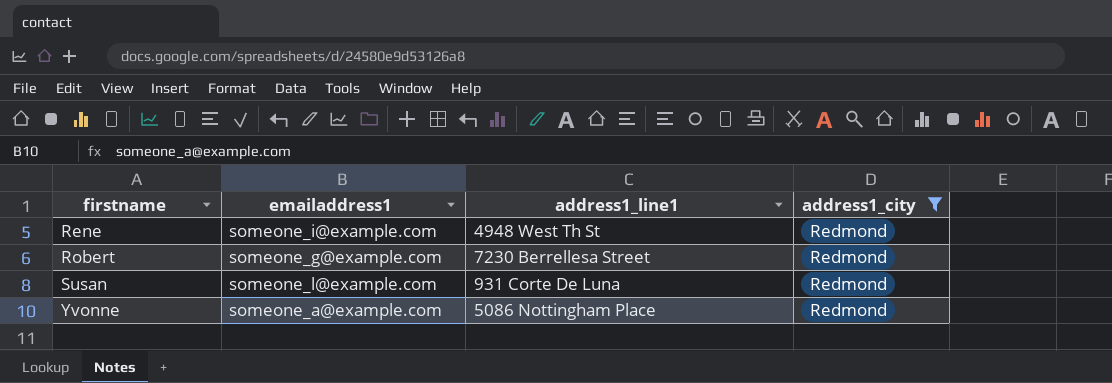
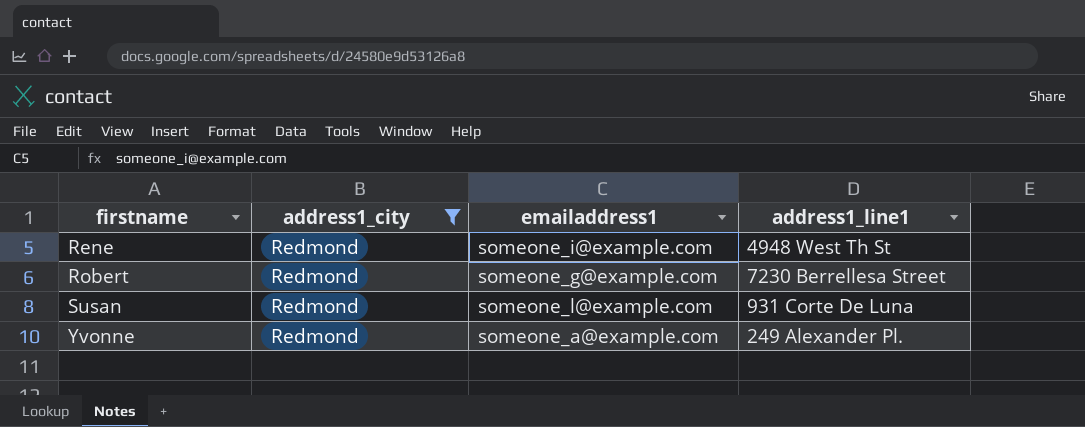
column address1_city | position: 4 -> 2
Yvonne | address1_line1: 5086 Nottingham Place -> 249 Alexander Pl.

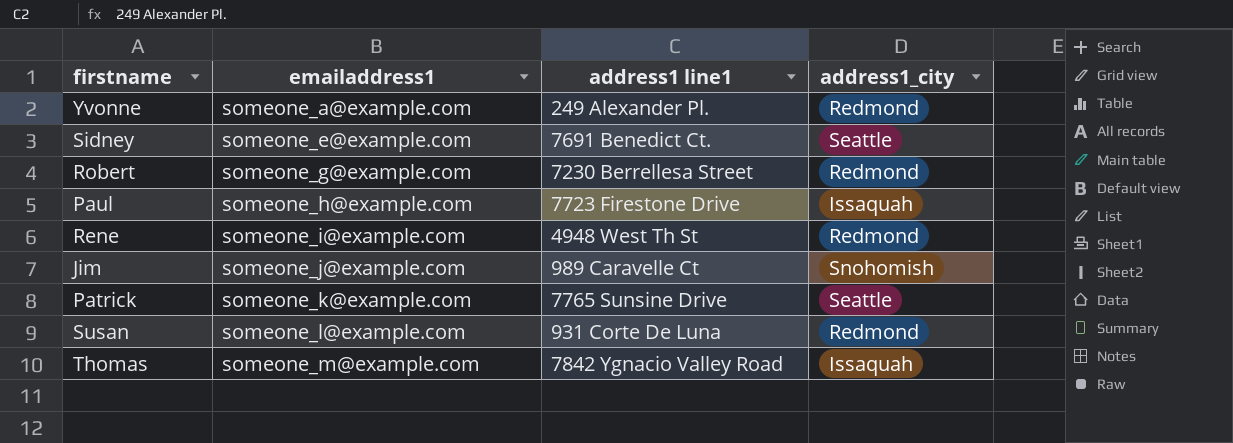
filter: address1_city = Redmond -> none
row order: firstname ascending -> emailaddress1 ascending
column name: address1_line1 -> address1 line1
column address1_city | position: 2 -> 4

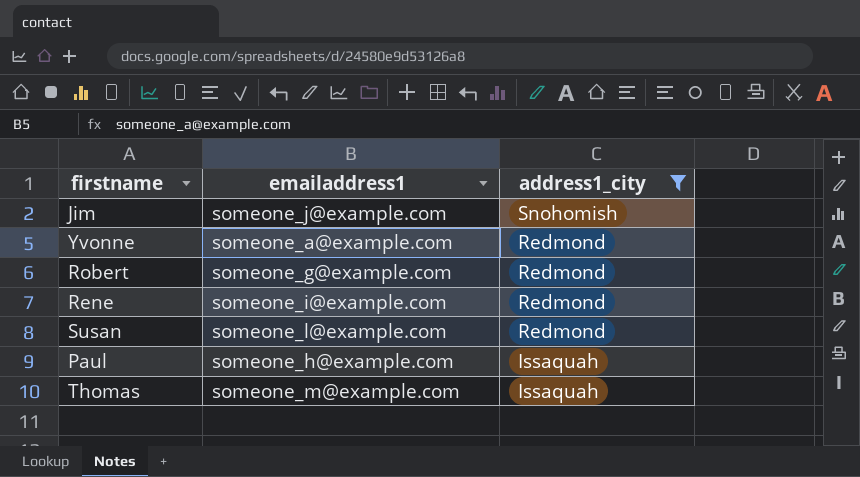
filter: none -> address1_city != Seattle
row order: emailaddress1 ascending -> address1_city descending
column address1 line1 | position: 3 -> none

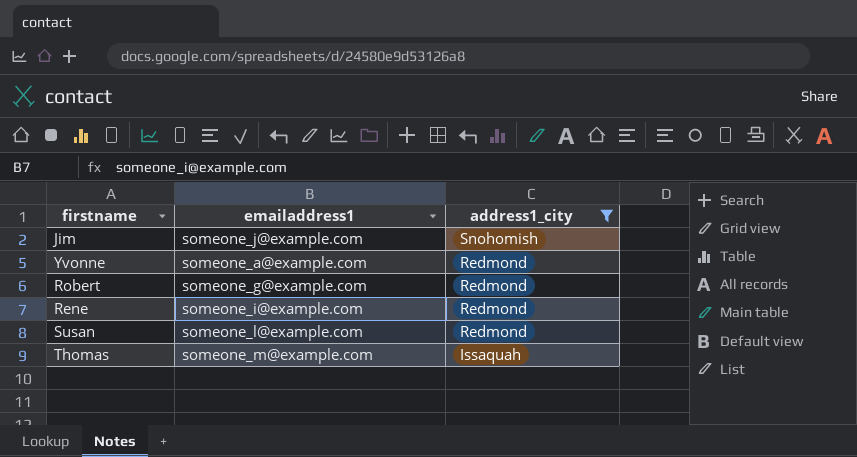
row Paul: someone_h@example.com | Issaquah -> none

